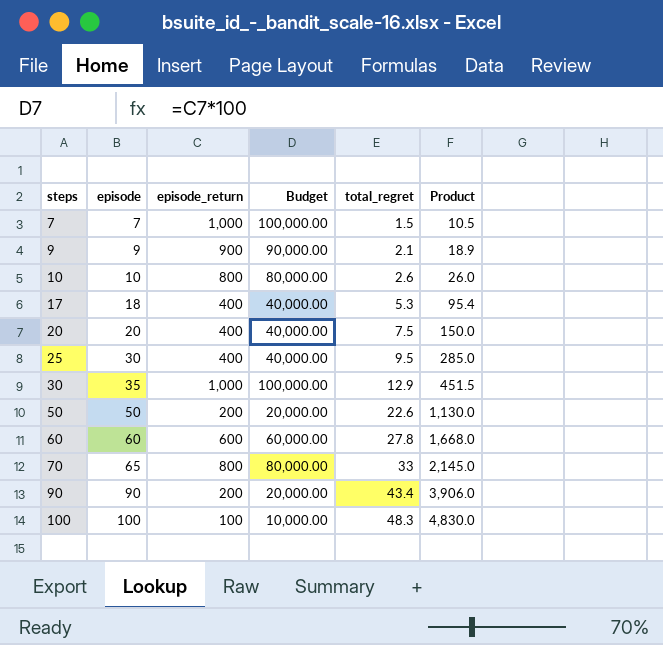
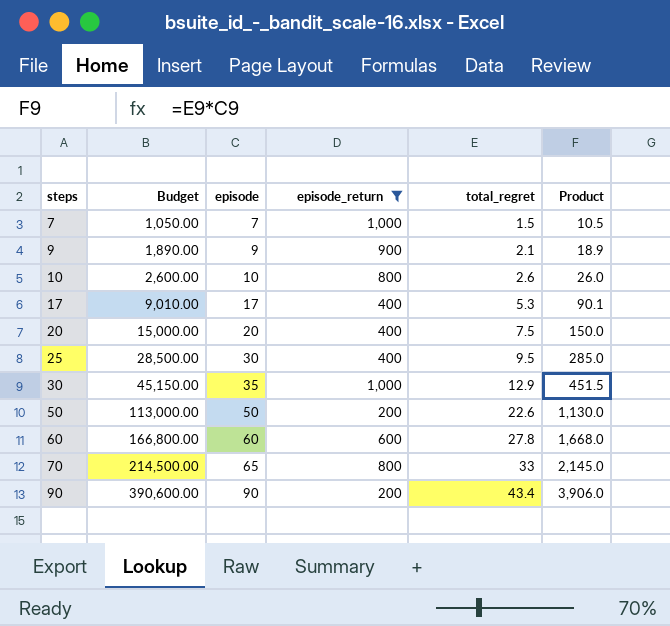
filter: none -> episode_return != 100
column Budget | formula: [episode_return] * 100 -> [Product] * 100
column Budget | position: 4 -> 2
17 | episode: 18 -> 17
17 | Product: 95.4 -> 90.1

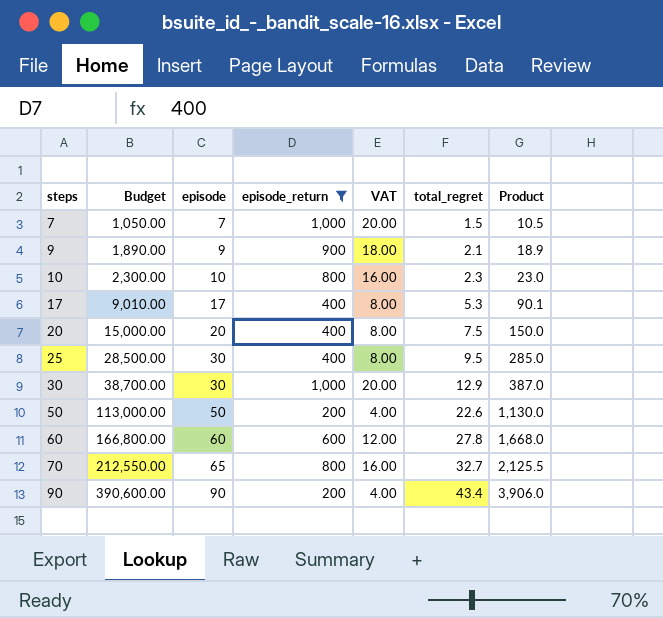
column VAT | formula: none -> [episode_return] * 0.02
10 | Budget: 2,600.00 -> 2,300.00
10 | total_regret: 2.6 -> 2.3
10 | Product: 26.0 -> 23.0
30 | Budget: 45,150.00 -> 38,700.00
30 | episode: 35 -> 30
30 | Product: 451.5 -> 387.0
70 | Budget: 214,500.00 -> 212,550.00
70 | total_regret: 33 -> 32.7
70 | Product: 2,145.0 -> 2,125.5

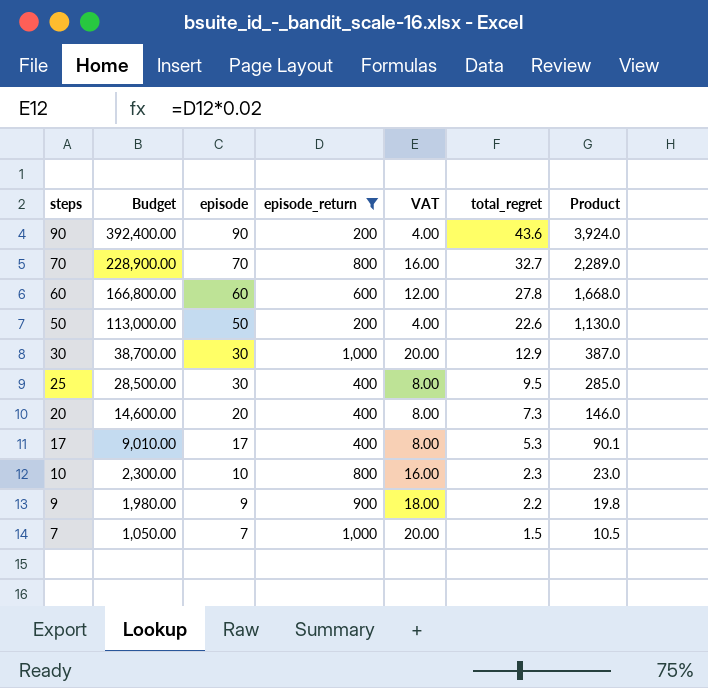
row order: steps ascending -> steps descending
90 | Budget: 390,600.00 -> 392,400.00
90 | total_regret: 43.4 -> 43.6
90 | Product: 3,906.0 -> 3,924.0
70 | Budget: 212,550.00 -> 228,900.00
70 | episode: 65 -> 70
70 | Product: 2,125.5 -> 2,289.0
20 | Budget: 15,000.00 -> 14,600.00
20 | total_regret: 7.5 -> 7.3
20 | Product: 150.0 -> 146.0
9 | Budget: 1,890.00 -> 1,980.00
9 | total_regret: 2.1 -> 2.2
9 | Product: 18.9 -> 19.8

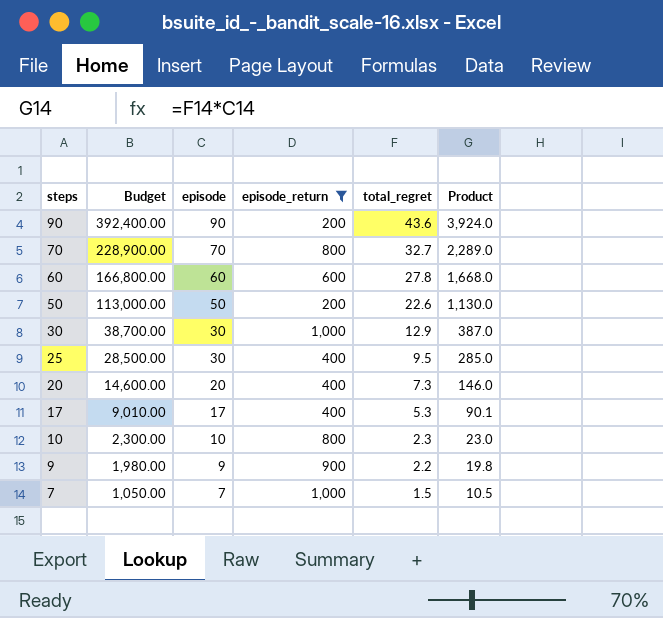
column VAT | formula: [episode_return] * 0.02 -> none

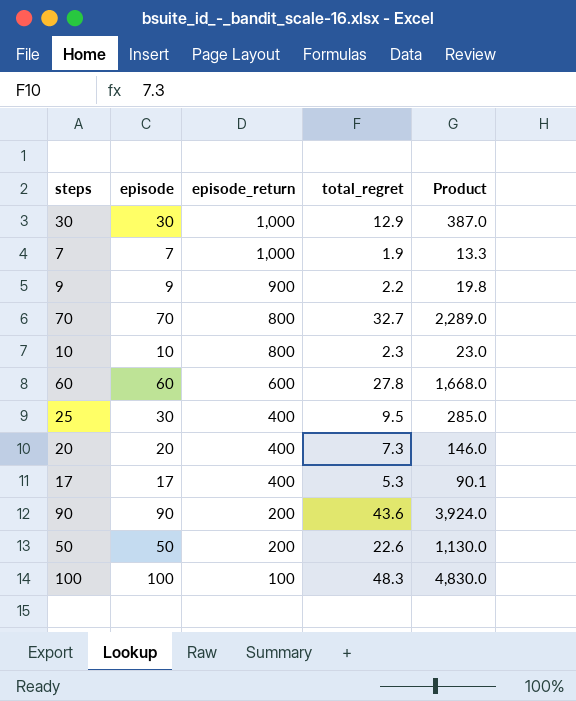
filter: episode_return != 100 -> none
row order: steps descending -> episode_return descending
column Budget | formula: [Product] * 100 -> none
7 | total_regret: 1.5 -> 1.9
7 | Product: 10.5 -> 13.3

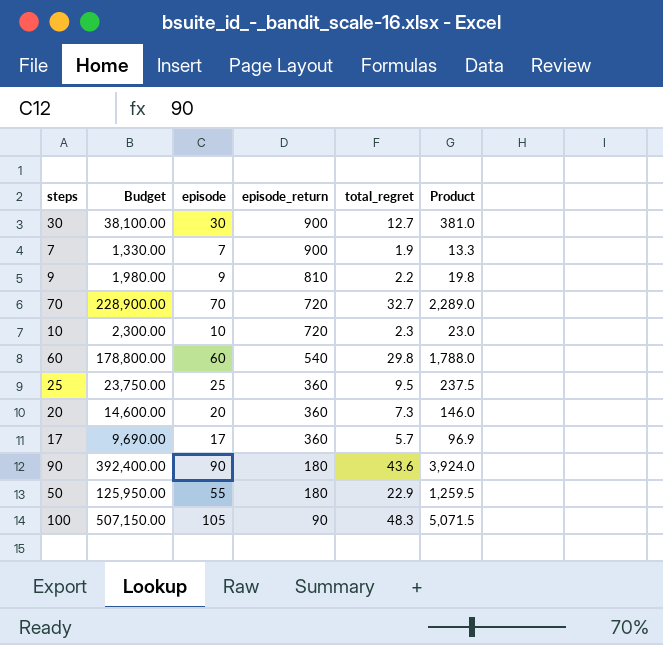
column Budget | formula: none -> [Product] * 100
30 | episode_return: 1,000 -> 900
30 | total_regret: 12.9 -> 12.7
30 | Product: 387.0 -> 381.0
7 | episode_return: 1,000 -> 900
9 | episode_return: 900 -> 810
70 | episode_return: 800 -> 720
10 | episode_return: 800 -> 720
60 | episode_return: 600 -> 540
60 | total_regret: 27.8 -> 29.8
60 | Product: 1,668.0 -> 1,788.0
25 | episode: 30 -> 25
25 | episode_return: 400 -> 360
25 | Product: 285.0 -> 237.5
20 | episode_return: 400 -> 360
17 | episode_return: 400 -> 360
17 | total_regret: 5.3 -> 5.7
17 | Product: 90.1 -> 96.9
90 | episode_return: 200 -> 180
50 | episode: 50 -> 55
50 | episode_return: 200 -> 180
50 | total_regret: 22.6 -> 22.9
50 | Product: 1,130.0 -> 1,259.5
100 | episode: 100 -> 105
100 | episode_return: 100 -> 90
100 | Product: 4,830.0 -> 5,071.5

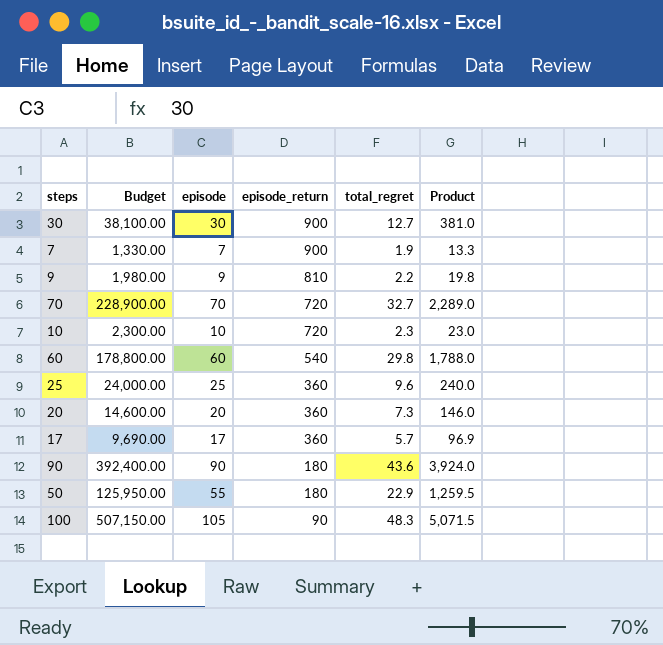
25 | Budget: 23,750.00 -> 24,000.00
25 | total_regret: 9.5 -> 9.6
25 | Product: 237.5 -> 240.0

